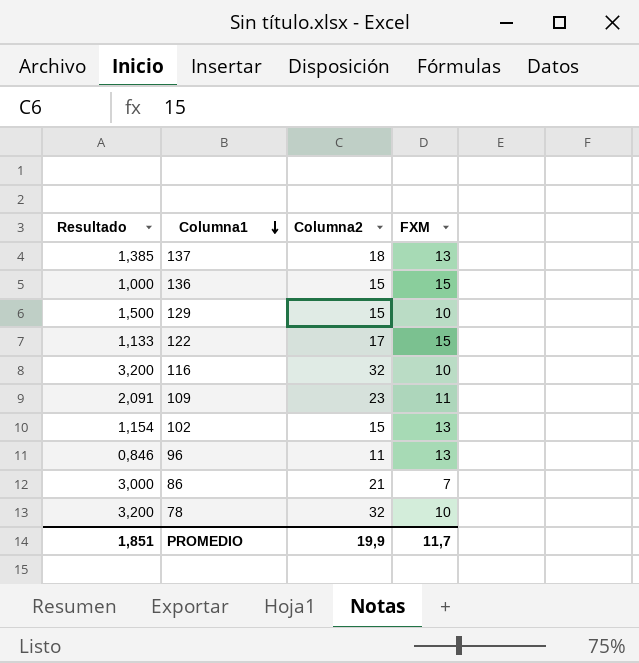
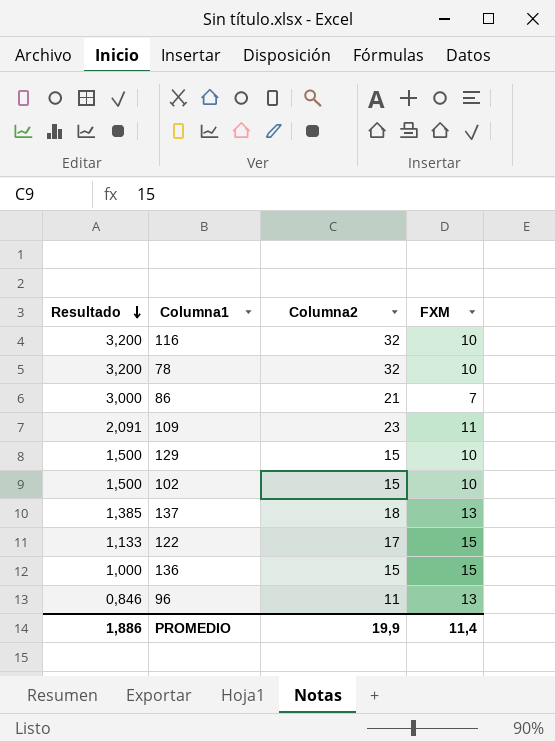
row order: Columna1 descending -> Resultado descending
102 | Resultado: 1,154 -> 1,500
102 | FXM: 13 -> 10
PROMEDIO | Resultado: 1,851 -> 1,886
PROMEDIO | FXM: 11,7 -> 11,4

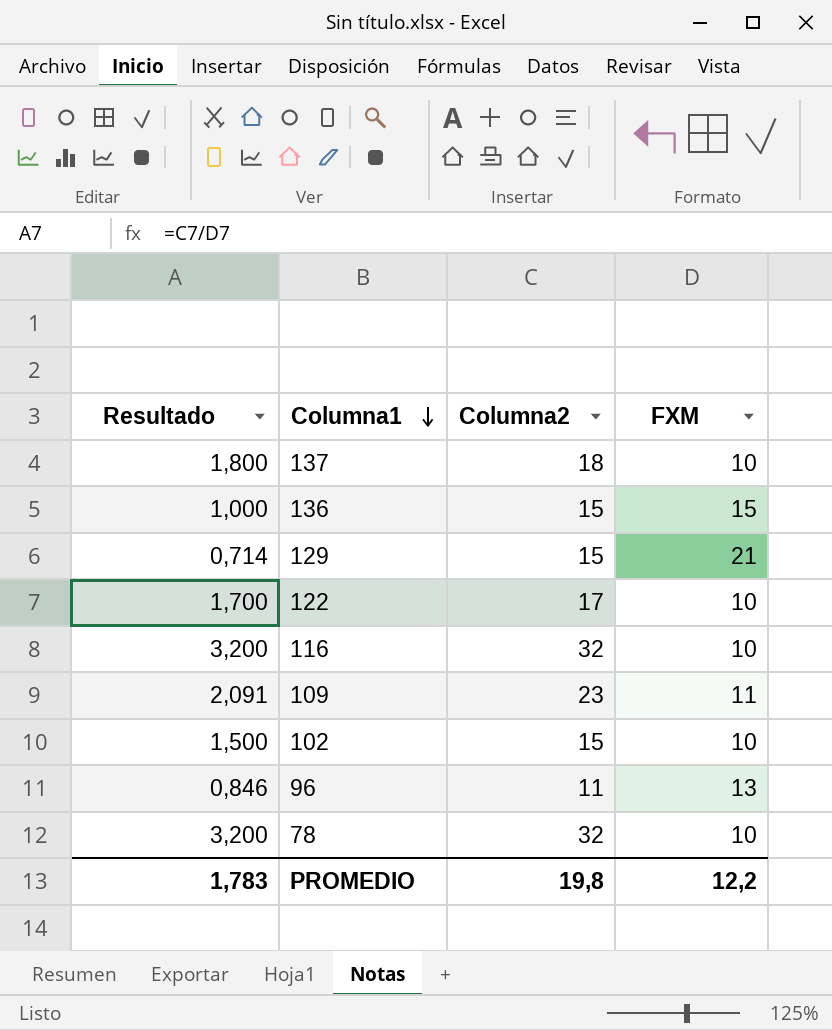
row order: Resultado descending -> Columna1 descending
row 86: 3,000 | 21 | 7 -> none
137 | Resultado: 1,385 -> 1,800
137 | FXM: 13 -> 10
129 | Resultado: 1,500 -> 0,714
129 | FXM: 10 -> 21
122 | Resultado: 1,133 -> 1,700
122 | FXM: 15 -> 10
PROMEDIO | Resultado: 1,886 -> 1,783
PROMEDIO | Columna2: 19,9 -> 19,8
PROMEDIO | FXM: 11,4 -> 12,2

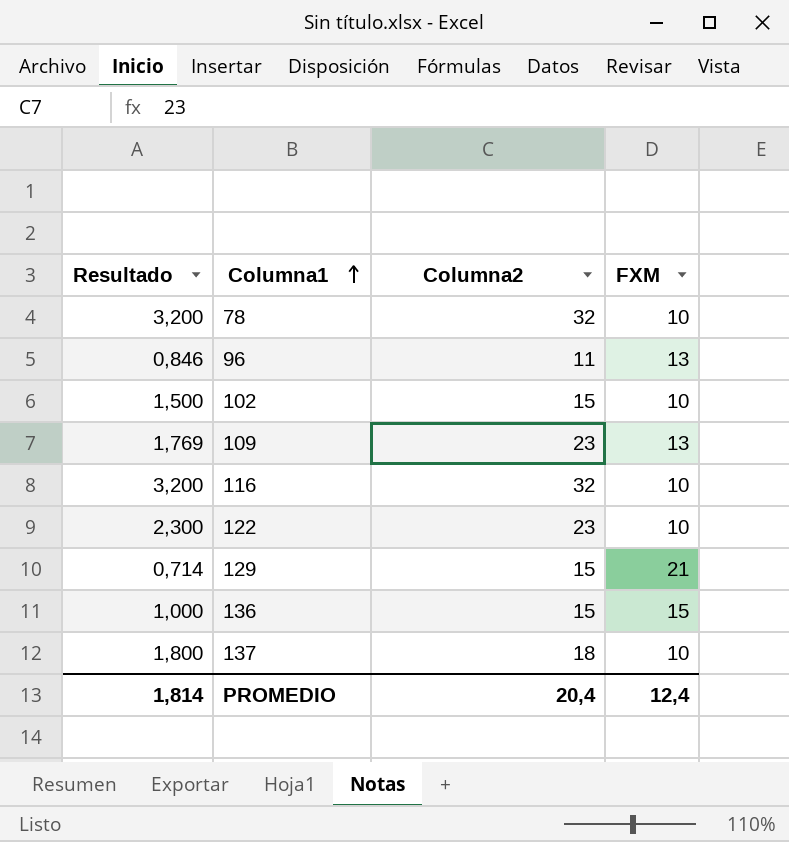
row order: Columna1 descending -> Columna1 ascending
109 | Resultado: 2,091 -> 1,769
109 | FXM: 11 -> 13
122 | Resultado: 1,700 -> 2,300
122 | Columna2: 17 -> 23
PROMEDIO | Resultado: 1,783 -> 1,814
PROMEDIO | Columna2: 19,8 -> 20,4
PROMEDIO | FXM: 12,2 -> 12,4

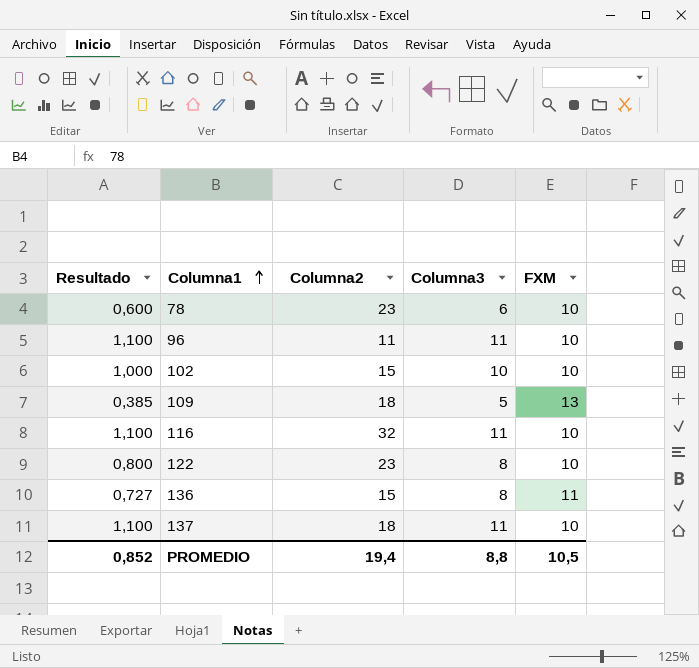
column Resultado | formula: [Columna2] / [FXM] -> [Columna3] / [FXM]
column Columna3 | position: none -> 4
row 129: 0,714 | 15 | 21 -> none
78 | Columna2: 32 -> 23
96 | FXM: 13 -> 10
109 | Columna2: 23 -> 18
136 | FXM: 15 -> 11
PROMEDIO | Resultado: 1,814 -> 0,852
PROMEDIO | Columna2: 20,4 -> 19,4
PROMEDIO | FXM: 12,4 -> 10,5

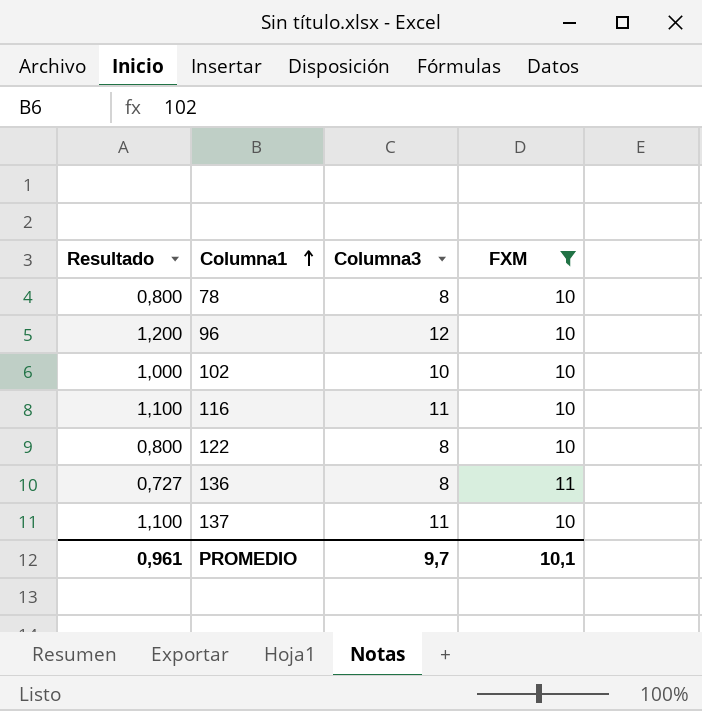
filter: none -> FXM != 13
column Columna2 | position: 3 -> none
78 | Resultado: 0,600 -> 0,800
78 | Columna3: 6 -> 8
96 | Resultado: 1,100 -> 1,200
96 | Columna3: 11 -> 12
PROMEDIO | Resultado: 0,852 -> 0,961
PROMEDIO | Columna3: 8,8 -> 9,7
PROMEDIO | FXM: 10,5 -> 10,1

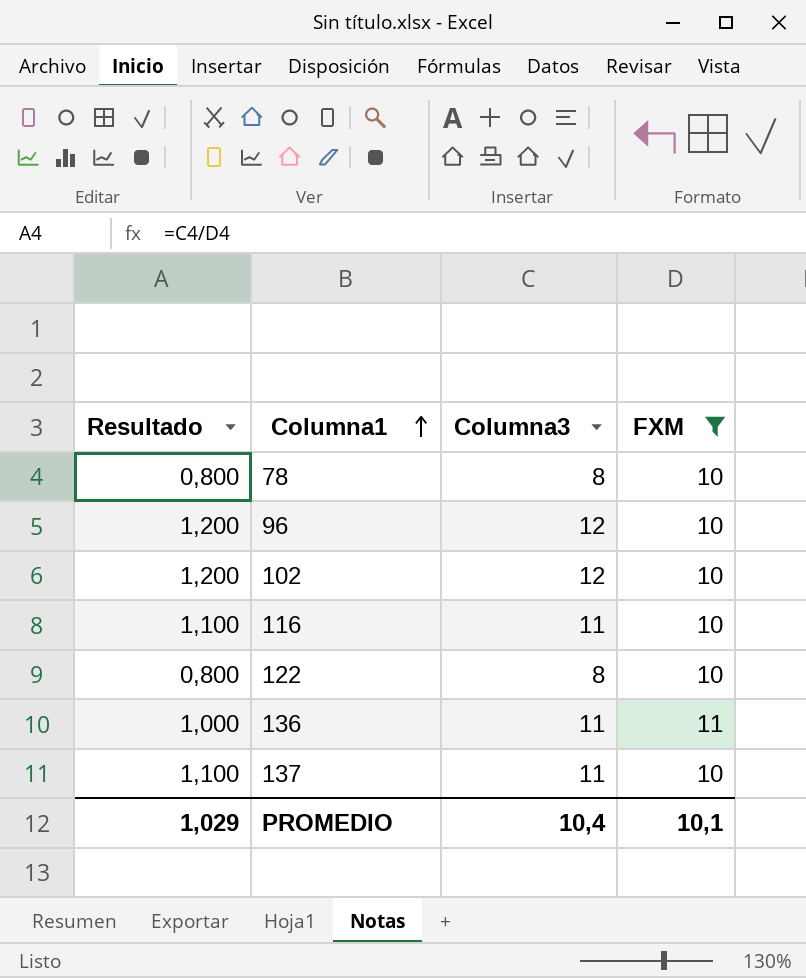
102 | Resultado: 1,000 -> 1,200
102 | Columna3: 10 -> 12
136 | Resultado: 0,727 -> 1,000
136 | Columna3: 8 -> 11
PROMEDIO | Resultado: 0,961 -> 1,029
PROMEDIO | Columna3: 9,7 -> 10,4

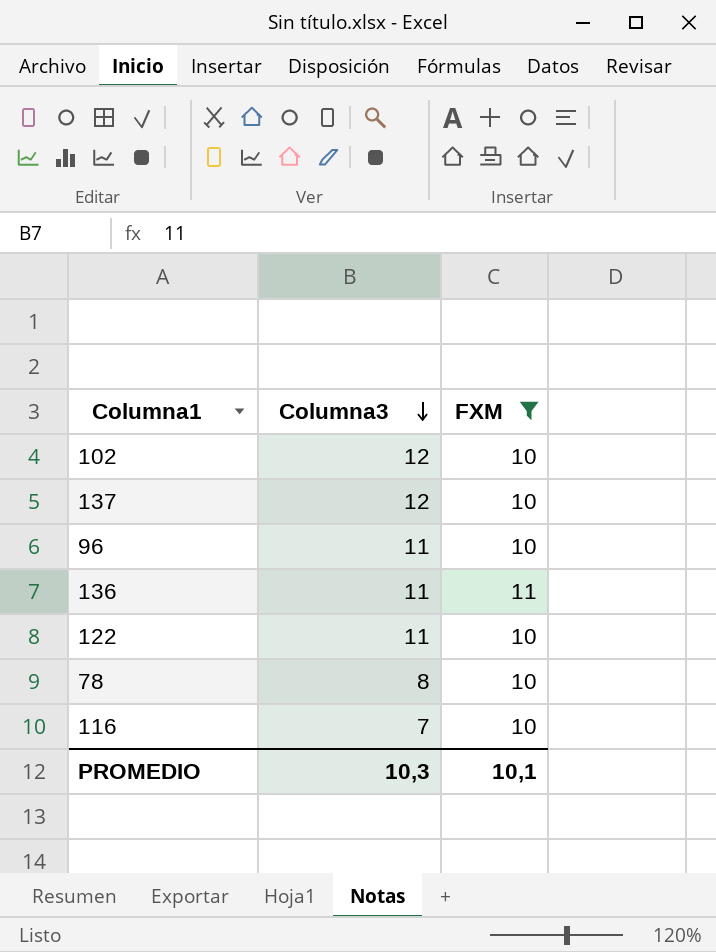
row order: Columna1 ascending -> Columna3 descending
column Resultado | formula: [Columna3] / [FXM] -> none
137 | Columna3: 11 -> 12
96 | Columna3: 12 -> 11
122 | Columna3: 8 -> 11
116 | Columna3: 11 -> 7
PROMEDIO | Columna3: 10,4 -> 10,3

